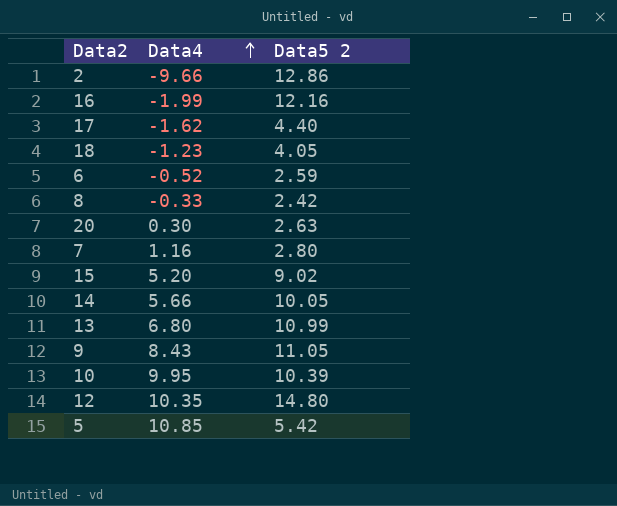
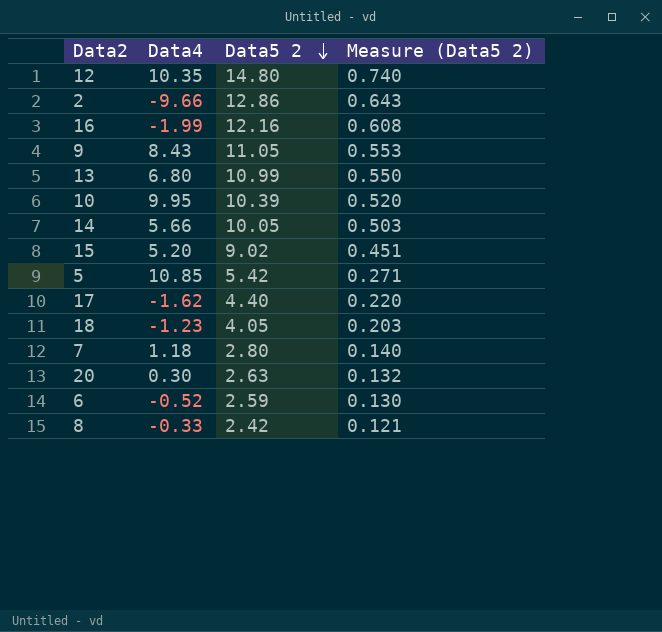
row order: Data4 ascending -> Data5 2 descending
column Measure (Data5 2) | formula: none -> [Data5 2] * 0.05
7 | Data4: 1.16 -> 1.18

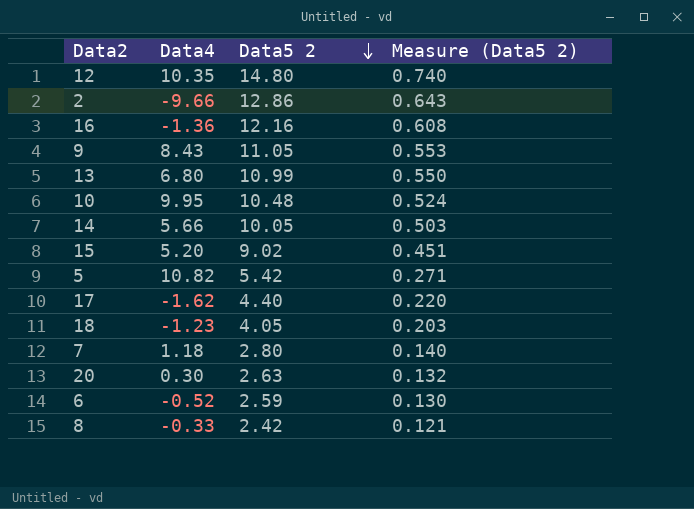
16 | Data4: -1.99 -> -1.36
10 | Data5 2: 10.39 -> 10.48
10 | Measure (Data5 2): 0.520 -> 0.524
5 | Data4: 10.85 -> 10.82

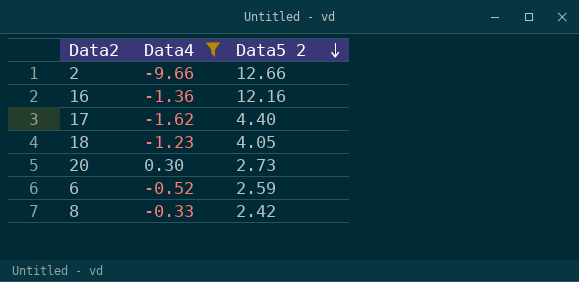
filter: none -> Data4 <= 0.30
column Measure (Data5 2) | formula: [Data5 2] * 0.05 -> none
2 | Data5 2: 12.86 -> 12.66
20 | Data5 2: 2.63 -> 2.73

